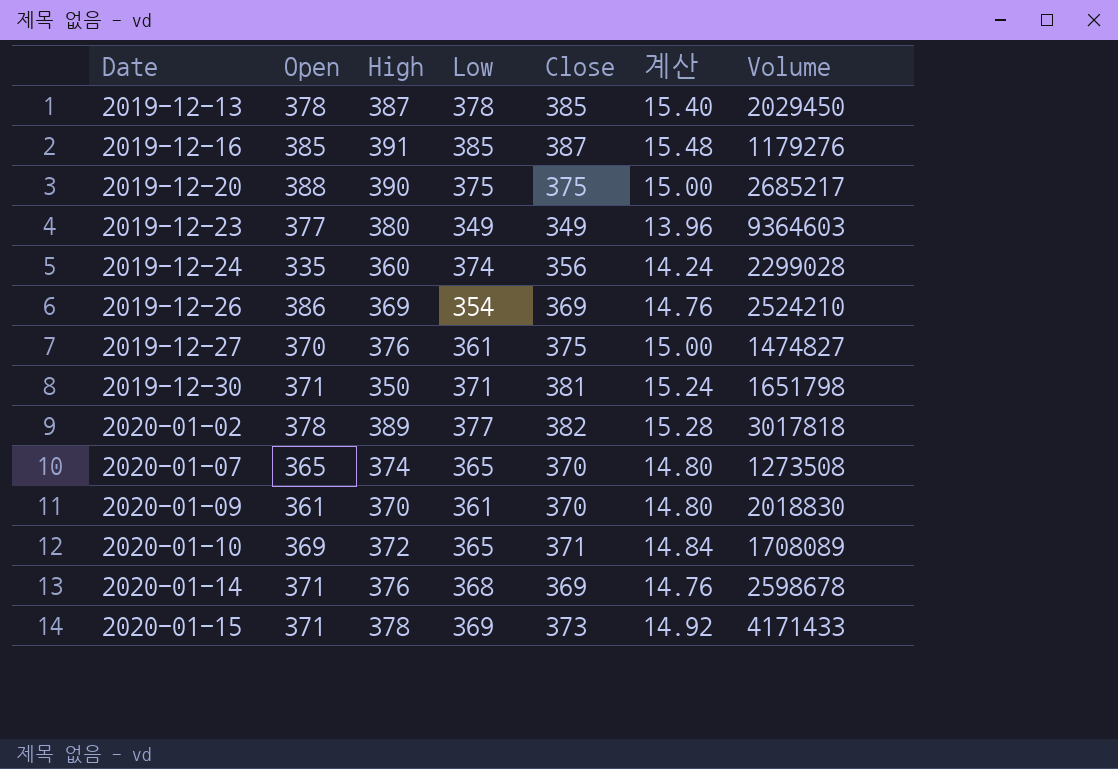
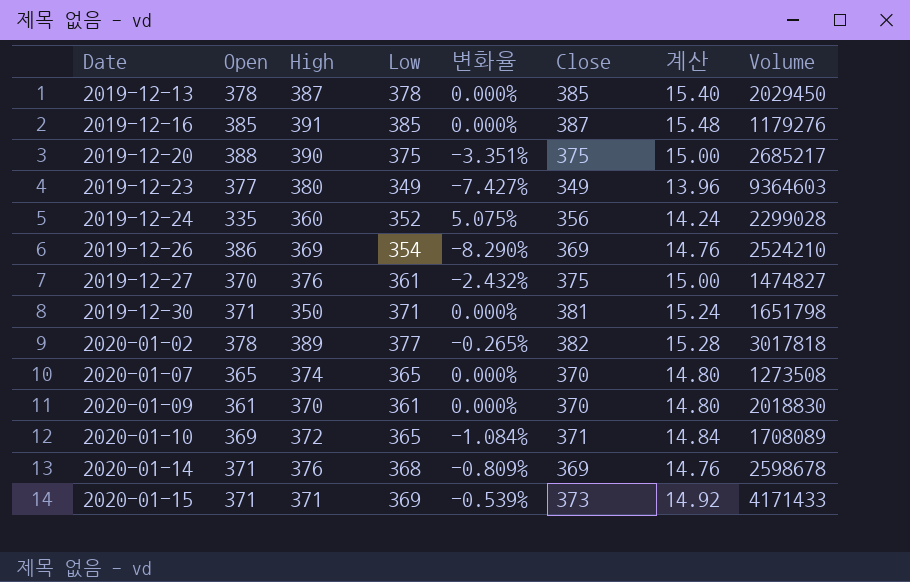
column 변화율 | formula: none -> ([Low] - [Open]) / [Open]
2019-12-24 | Low: 374 -> 352
2020-01-15 | High: 378 -> 371

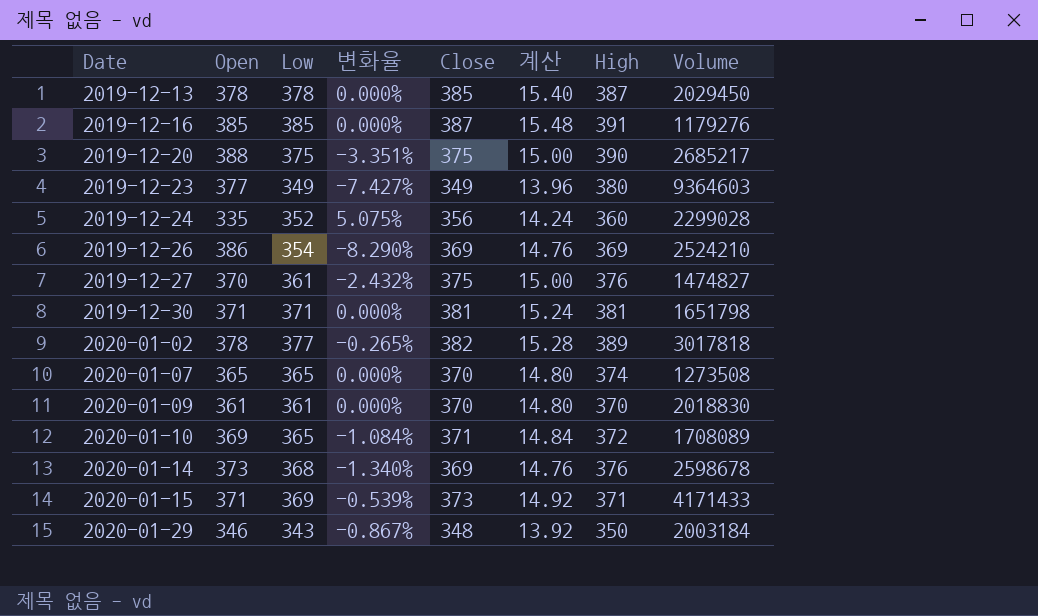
column High | position: 3 -> 7
2019-12-30 | High: 350 -> 381
2020-01-14 | Open: 371 -> 373
2020-01-14 | 변화율: -0.809% -> -1.340%
row 2020-01-29: none -> 346 | 343 | -0.867% | 348 | 13.92 | 350 | 2003184

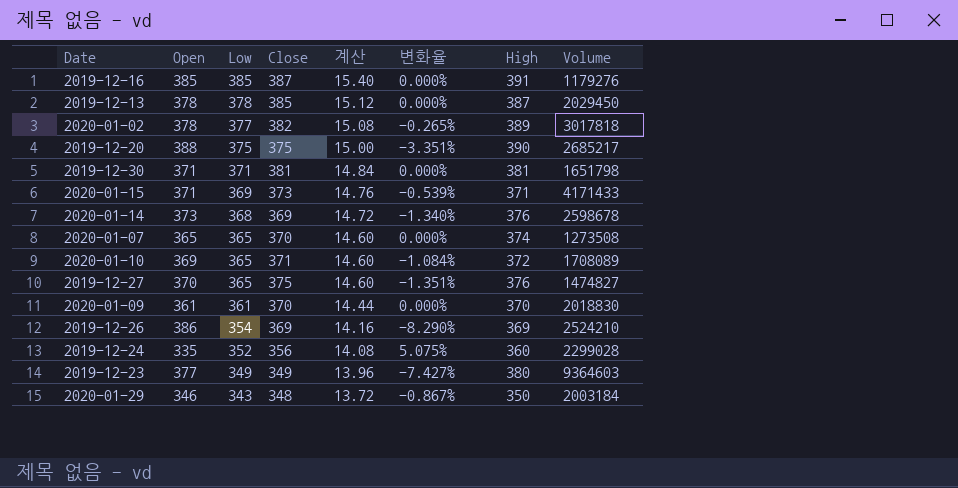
row order: Date ascending -> Low descending
column 계산 | formula: [Close] * 0.04 -> [Low] * 0.04
column 변화율 | position: 4 -> 6
2019-12-27 | Low: 361 -> 365
2019-12-27 | 변화율: -2.432% -> -1.351%

